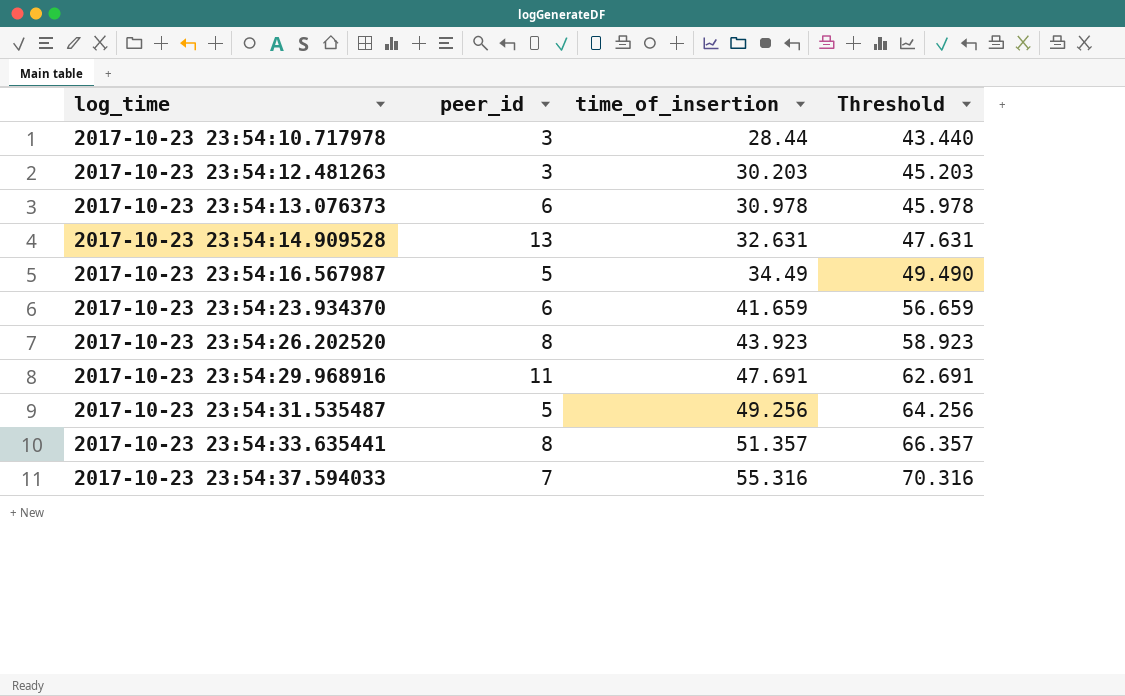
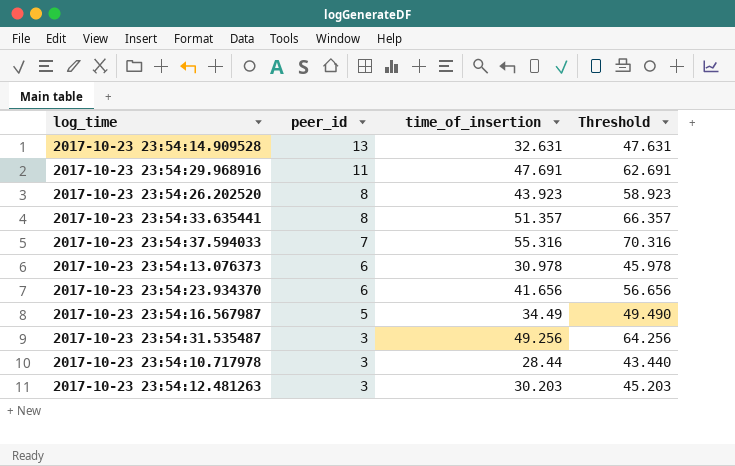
row order: log_time ascending -> peer_id descending
2017-10-23 23:54:23.934370 | time_of_insertion: 41.659 -> 41.656
2017-10-23 23:54:23.934370 | Threshold: 56.659 -> 56.656
2017-10-23 23:54:31.535487 | peer_id: 5 -> 3

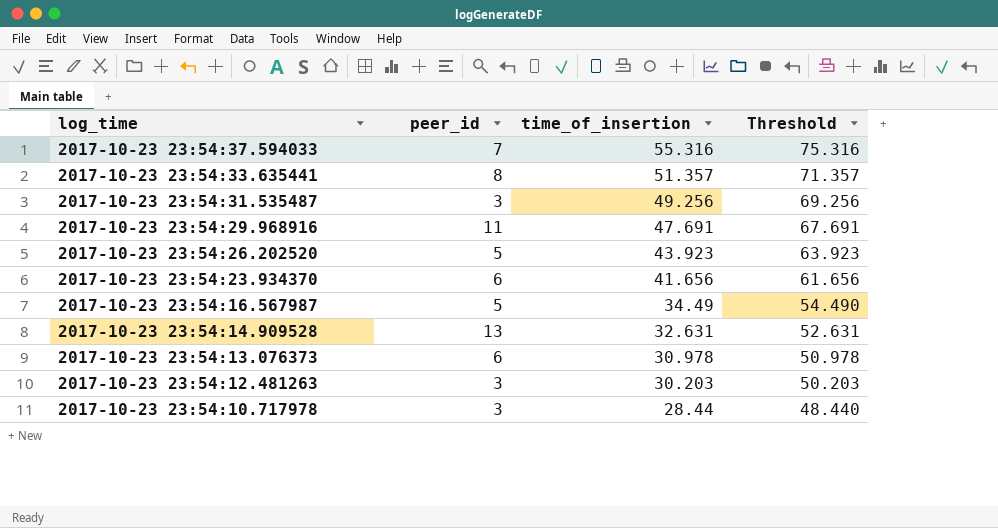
row order: peer_id descending -> log_time descending
column Threshold | formula: [time_of_insertion] + 15 -> [time_of_insertion] + 20
2017-10-23 23:54:26.202520 | peer_id: 8 -> 5

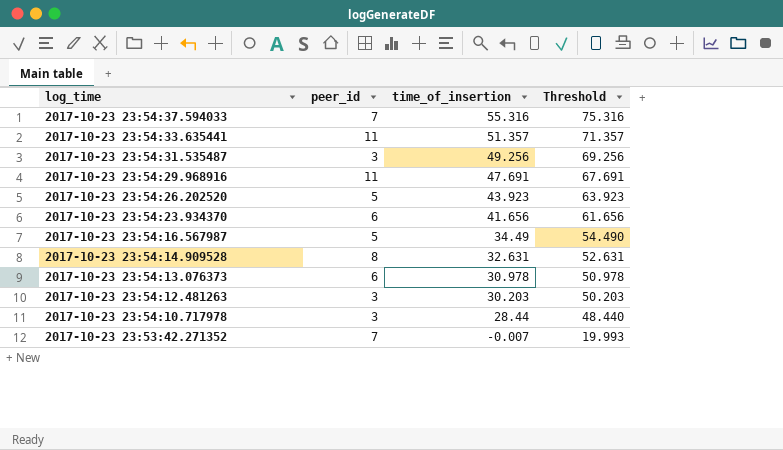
2017-10-23 23:54:33.635441 | peer_id: 8 -> 11
2017-10-23 23:54:14.909528 | peer_id: 13 -> 8
row 2017-10-23 23:53:42.271352: none -> 7 | -0.007 | 19.993

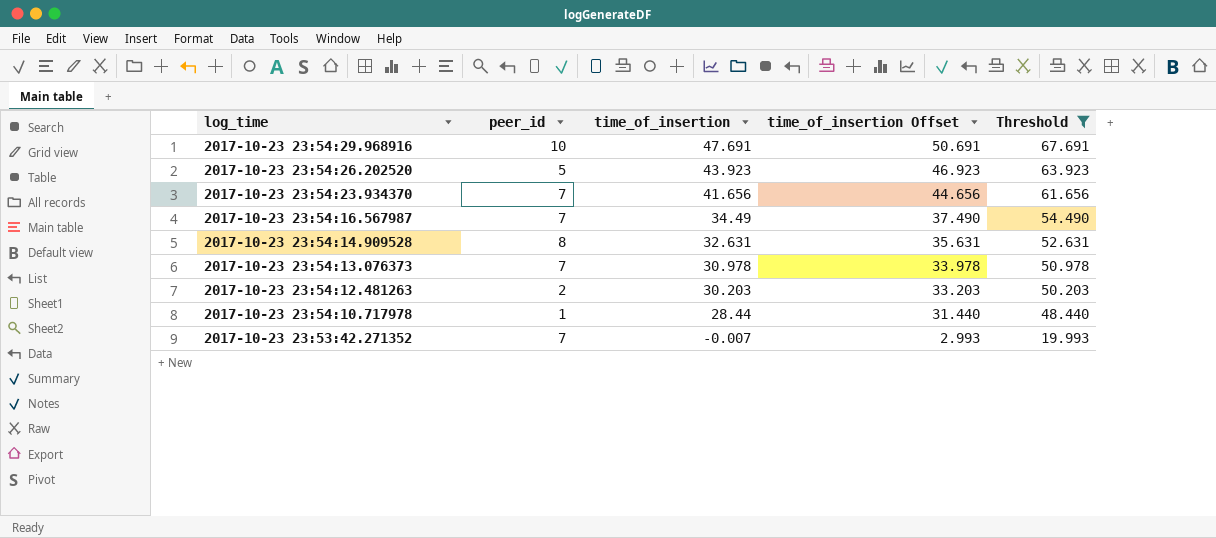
filter: none -> Threshold <= 67.691
column time_of_insertion Offset | formula: none -> [time_of_insertion] + 3
2017-10-23 23:54:29.968916 | peer_id: 11 -> 10
2017-10-23 23:54:23.934370 | peer_id: 6 -> 7
2017-10-23 23:54:16.567987 | peer_id: 5 -> 7
2017-10-23 23:54:13.076373 | peer_id: 6 -> 7
2017-10-23 23:54:12.481263 | peer_id: 3 -> 2
2017-10-23 23:54:10.717978 | peer_id: 3 -> 1

